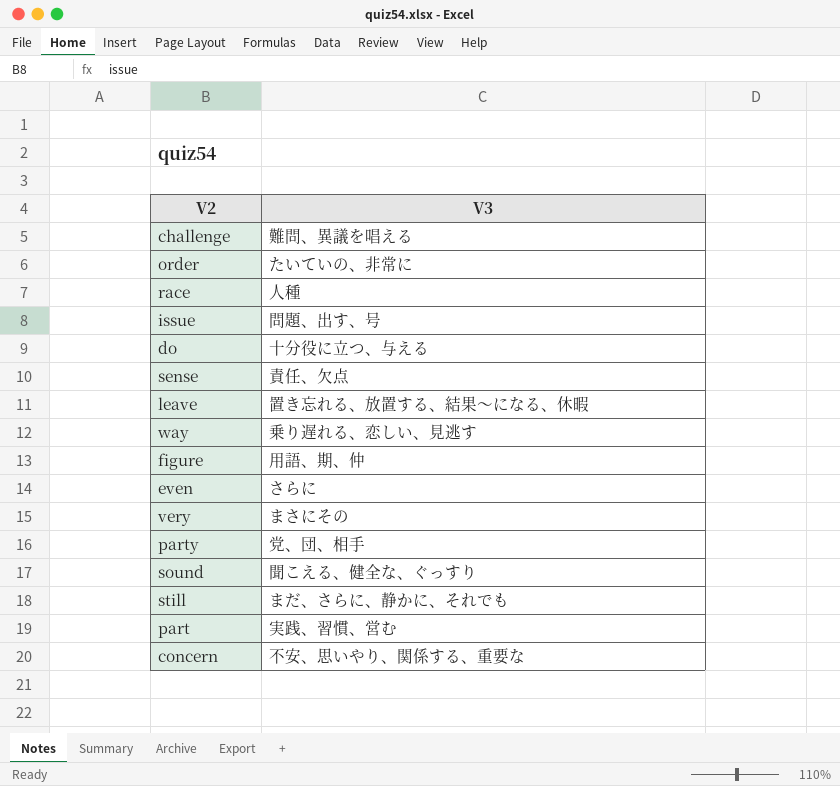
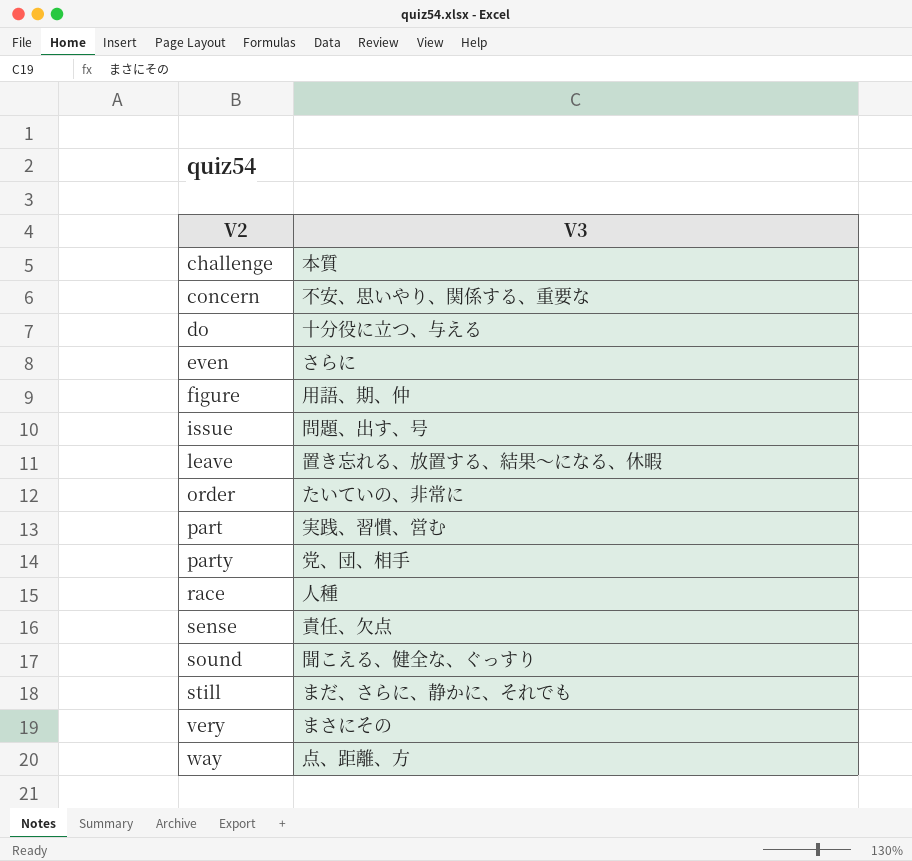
row order: none -> V2 ascending
challenge | V3: 難問、異議を唱える -> 本質
way | V3: 乗り遅れる、恋しい、見逃す -> 点、距離、方

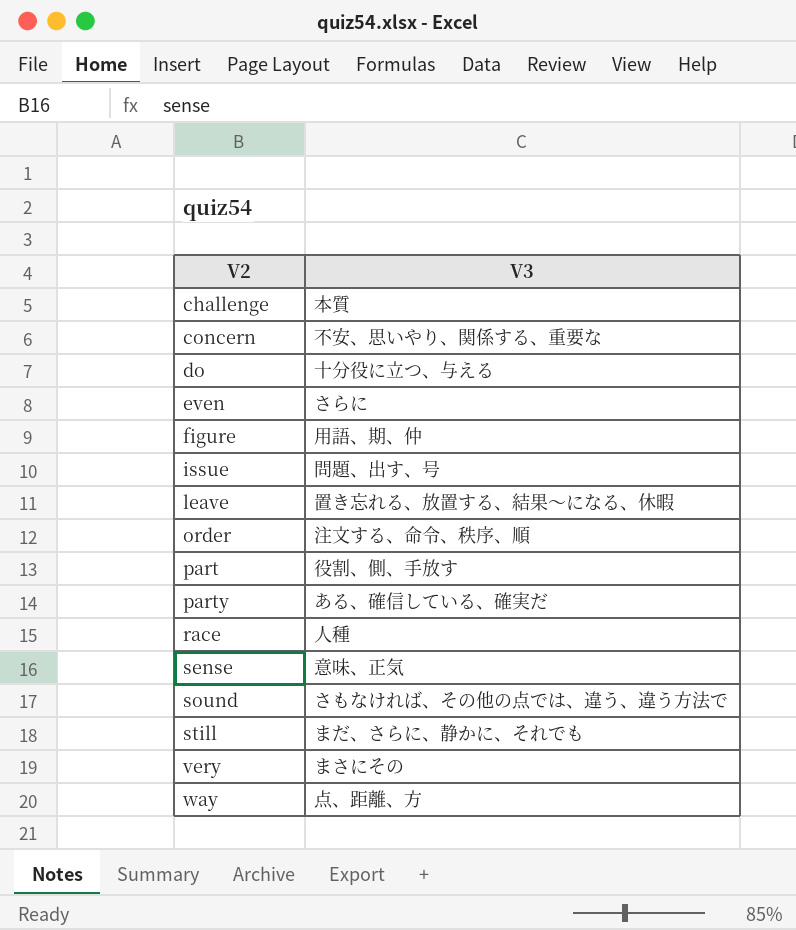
order | V3: たいていの、非常に -> 注文する、命令、秩序、順
part | V3: 実践、習慣、営む -> 役割、側、手放す
party | V3: 党、団、相手 -> ある、確信している、確実だ
sense | V3: 責任、欠点 -> 意味、正気
sound | V3: 聞こえる、健全な、ぐっすり -> さもなければ、その他の点では、違う、違う方法で

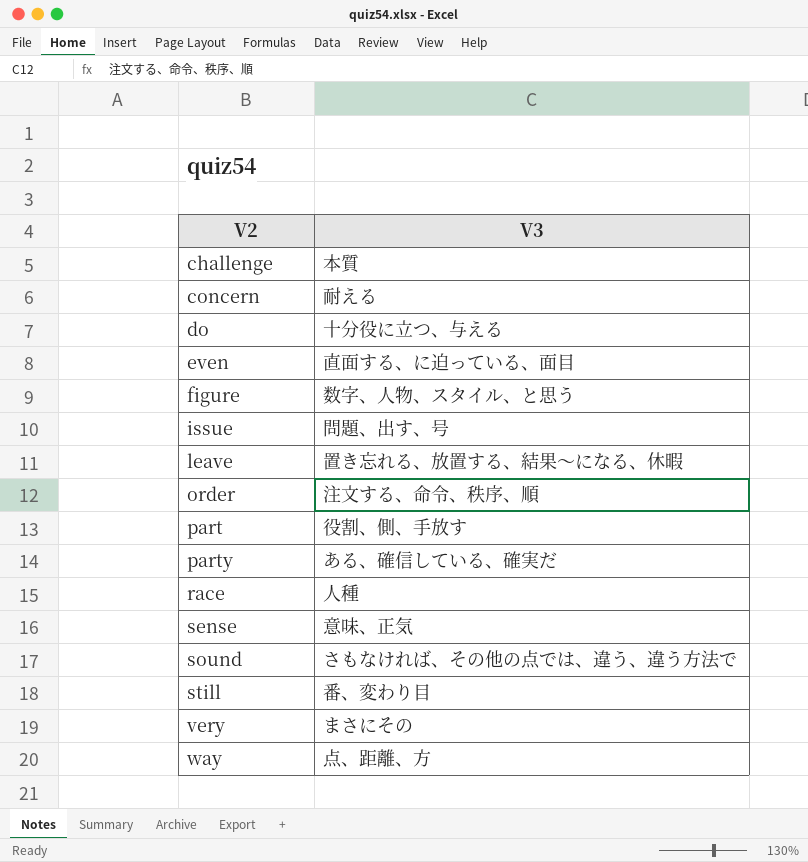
concern | V3: 不安、思いやり、関係する、重要な -> 耐える
even | V3: さらに -> 直面する、に迫っている、面目
figure | V3: 用語、期、仲 -> 数字、人物、スタイル、と思う
still | V3: まだ、さらに、静かに、それでも -> 番、変わり目

